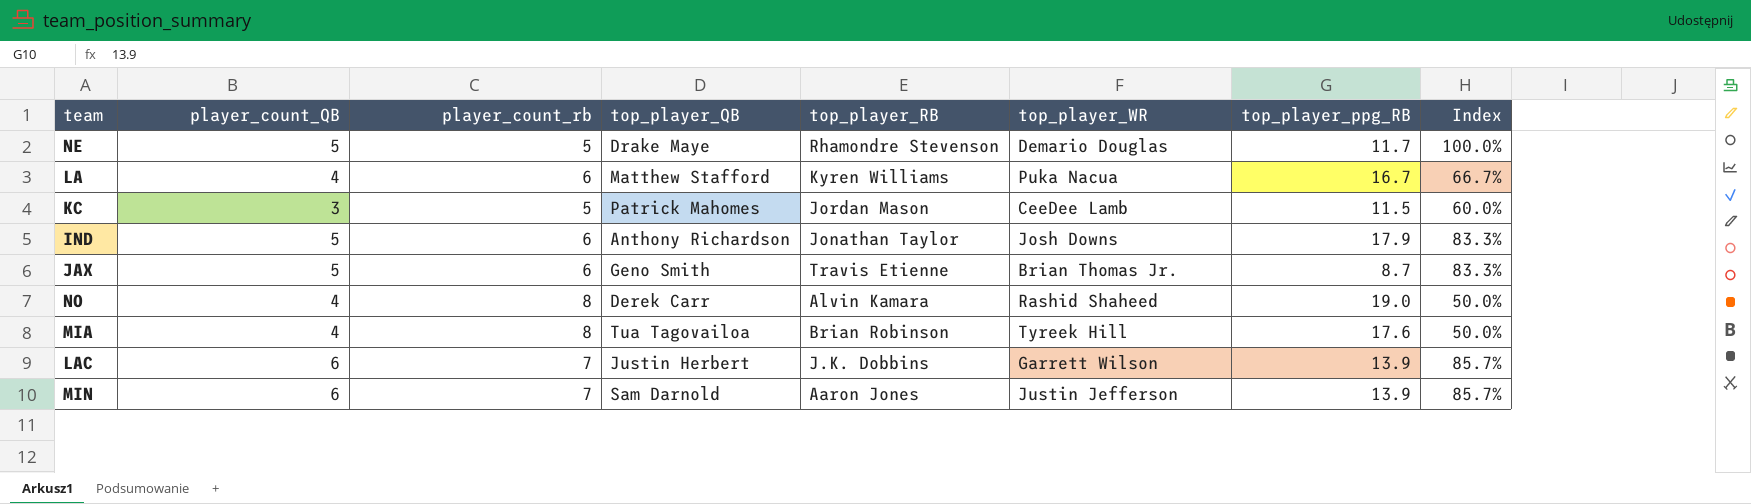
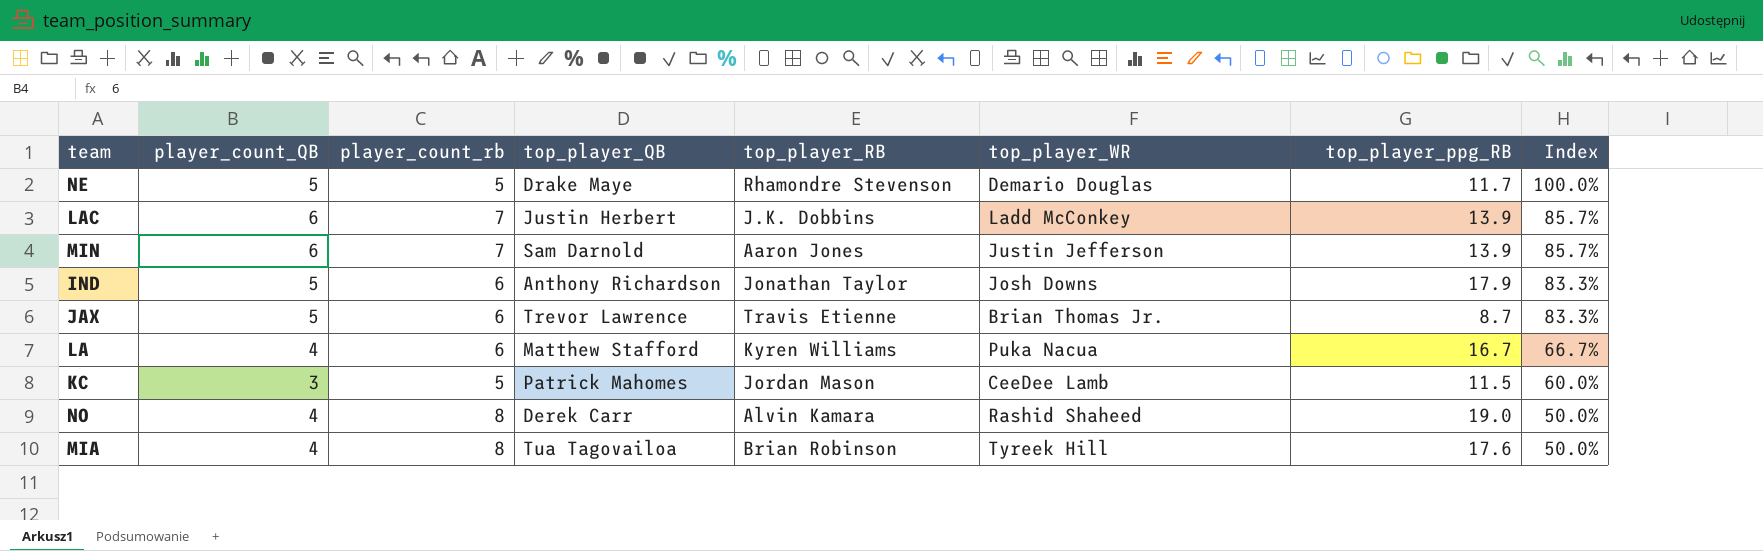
row order: none -> Index descending
LAC | top_player_WR: Garrett Wilson -> Ladd McConkey
JAX | top_player_QB: Geno Smith -> Trevor Lawrence

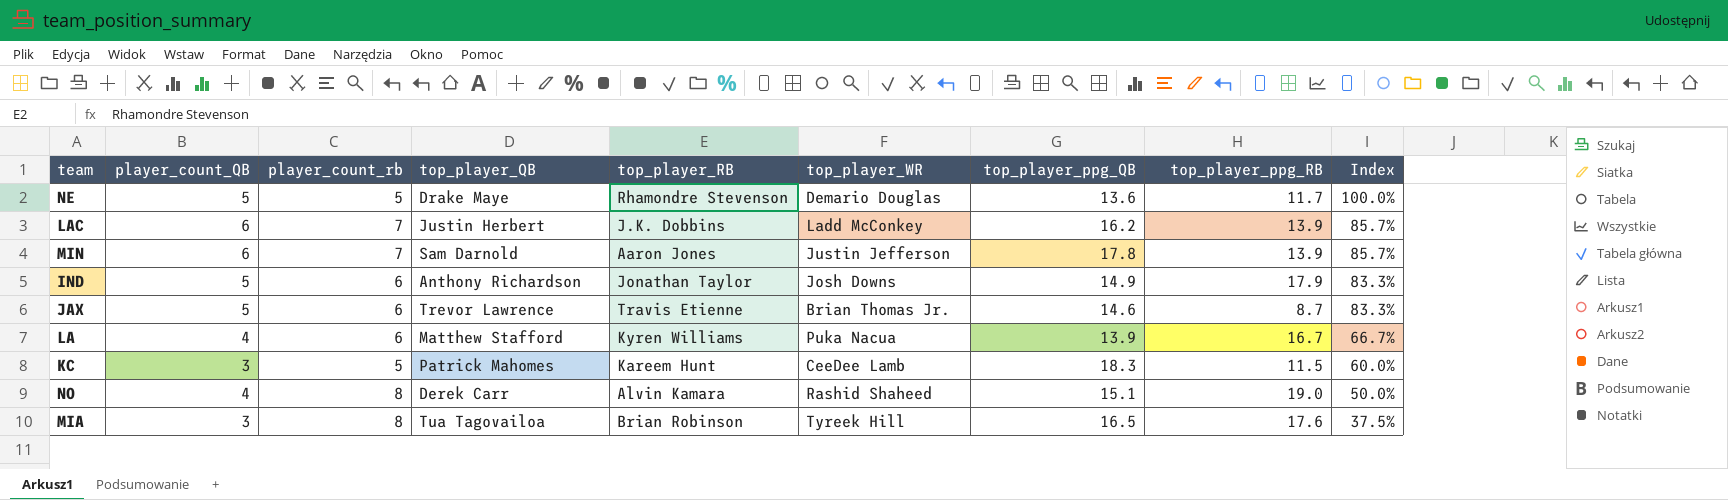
column top_player_ppg_QB | position: none -> 7
KC | top_player_RB: Jordan Mason -> Kareem Hunt
MIA | player_count_QB: 4 -> 3
MIA | Index: 50.0% -> 37.5%

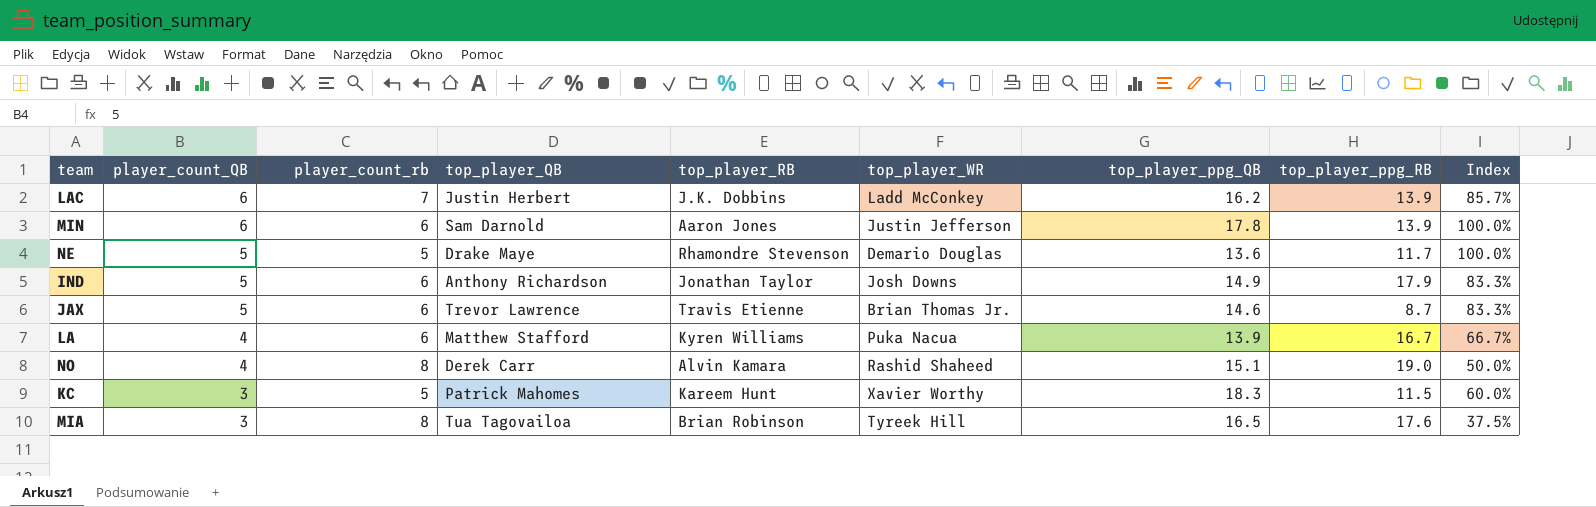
row order: Index descending -> player_count_QB descending
MIN | player_count_rb: 7 -> 6
MIN | Index: 85.7% -> 100.0%
KC | top_player_WR: CeeDee Lamb -> Xavier Worthy

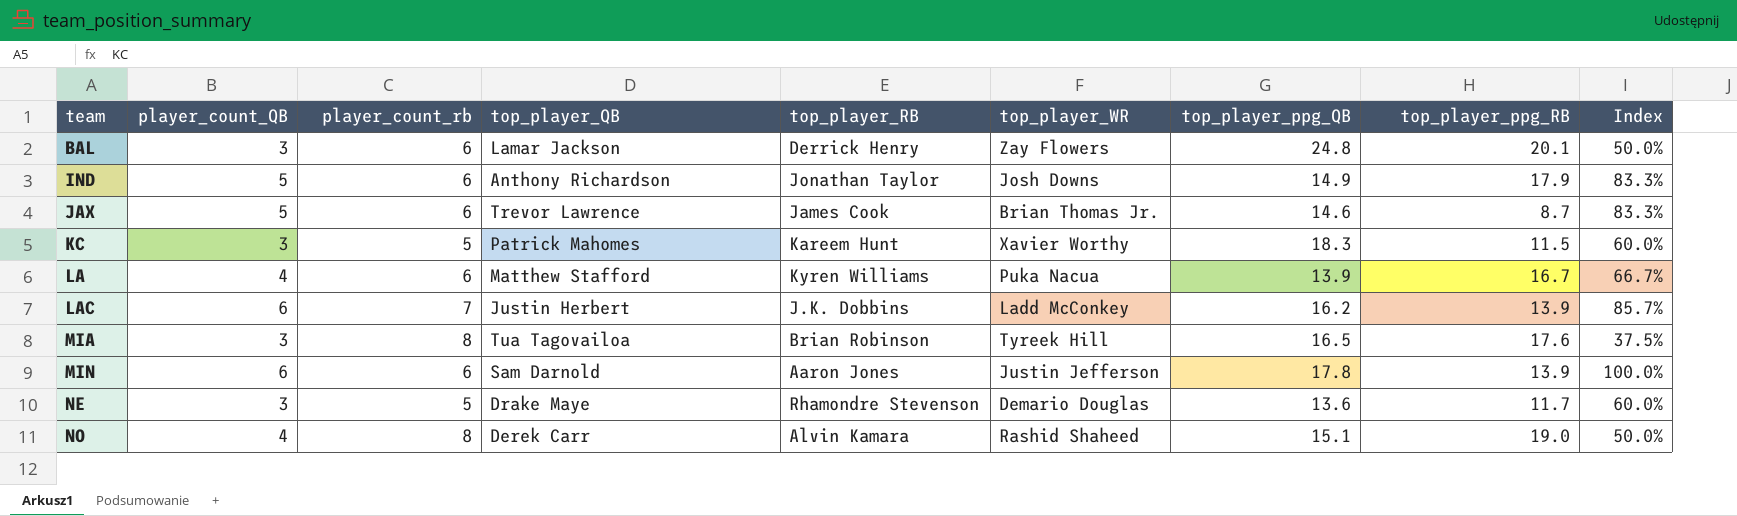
row order: player_count_QB descending -> team ascending
row BAL: none -> 3 | 6 | Lamar Jackson | Derrick Henry | Zay Flowers | 24.8 | 20.1 | 50.0%
JAX | top_player_RB: Travis Etienne -> James Cook
NE | player_count_QB: 5 -> 3
NE | Index: 100.0% -> 60.0%

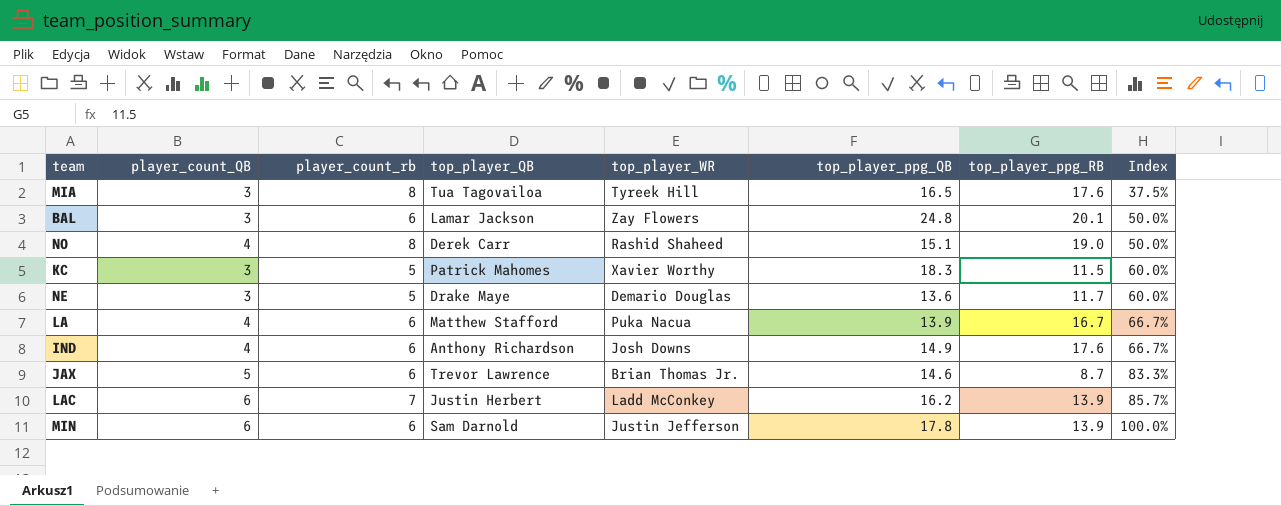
row order: team ascending -> Index ascending
column top_player_RB | position: 5 -> none
IND | player_count_QB: 5 -> 4
IND | top_player_ppg_RB: 17.9 -> 17.6
IND | Index: 83.3% -> 66.7%

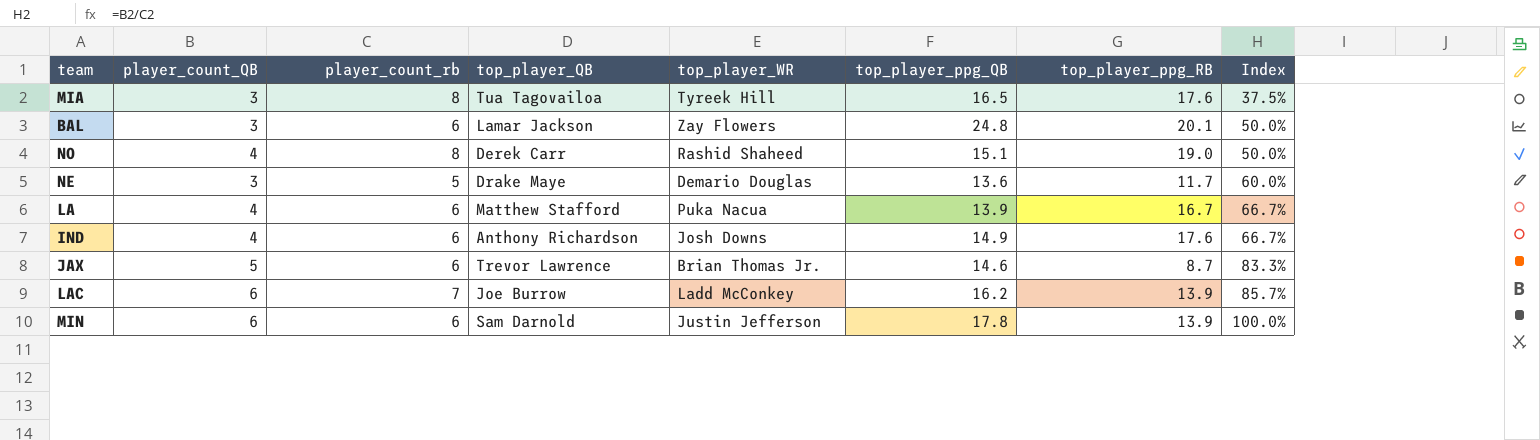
row KC: 3 | 5 | Patrick Mahomes | Xavier Worthy | 18.3 | 11.5 | 60.0% -> none
LAC | top_player_QB: Justin Herbert -> Joe Burrow

